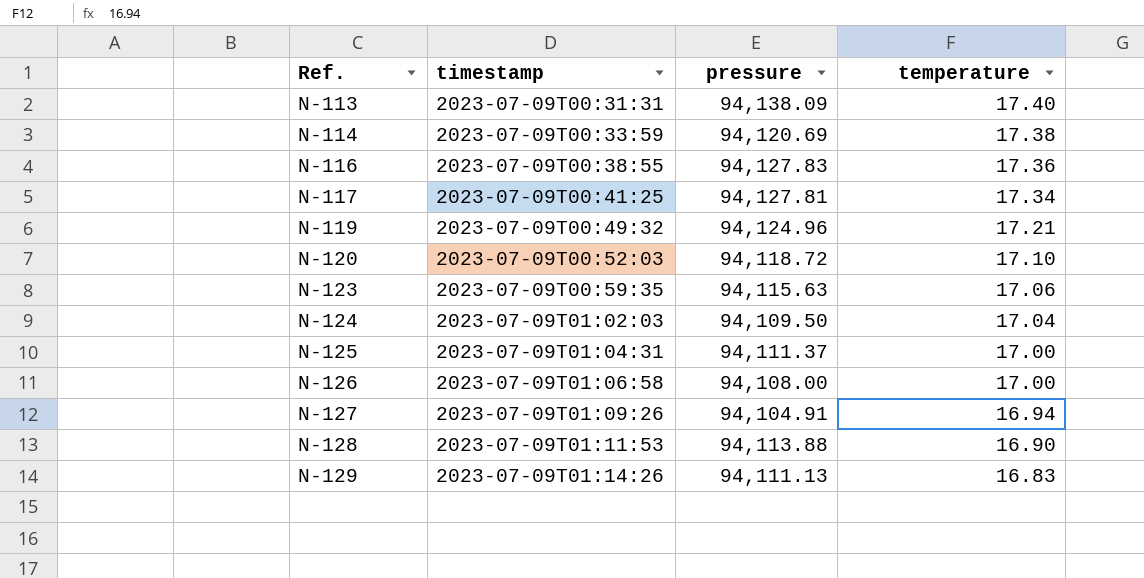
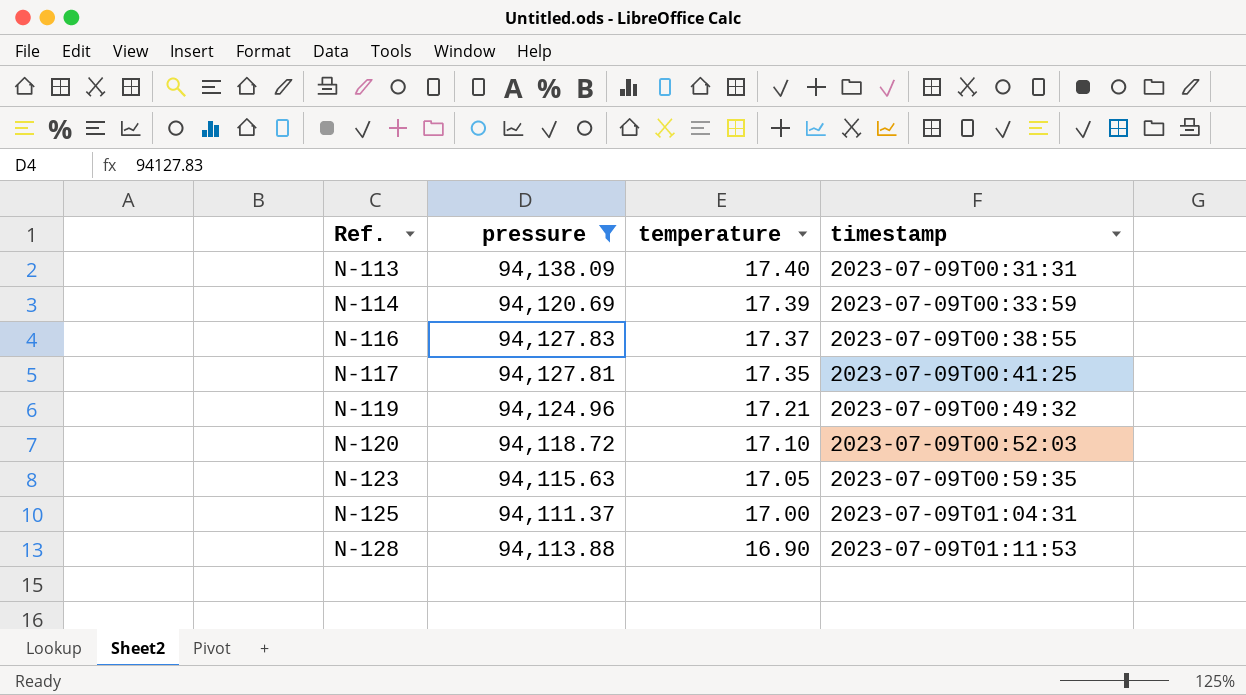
filter: none -> pressure >= 94,111.37
column timestamp | position: 2 -> 4
N-114 | temperature: 17.38 -> 17.39
N-116 | temperature: 17.36 -> 17.37
N-117 | temperature: 17.34 -> 17.35
N-123 | temperature: 17.06 -> 17.05

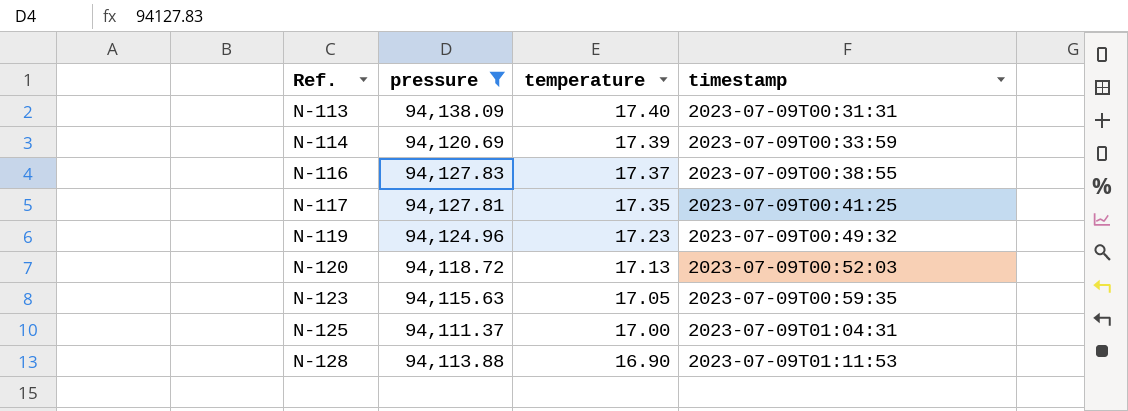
N-119 | temperature: 17.21 -> 17.23
N-120 | temperature: 17.10 -> 17.13

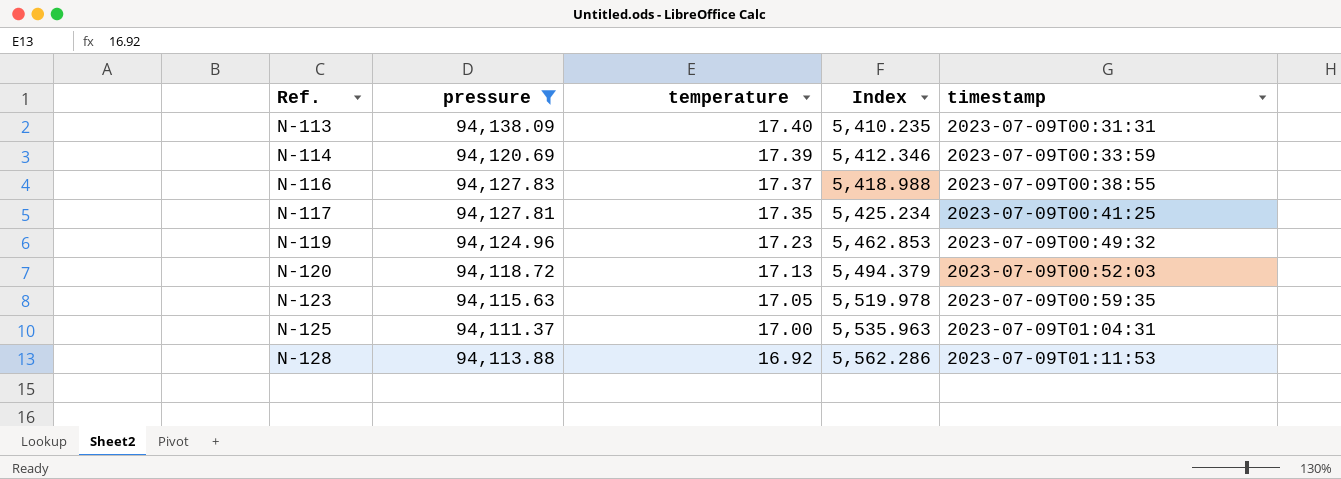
column Index | formula: none -> [pressure] / [temperature]
N-128 | temperature: 16.90 -> 16.92

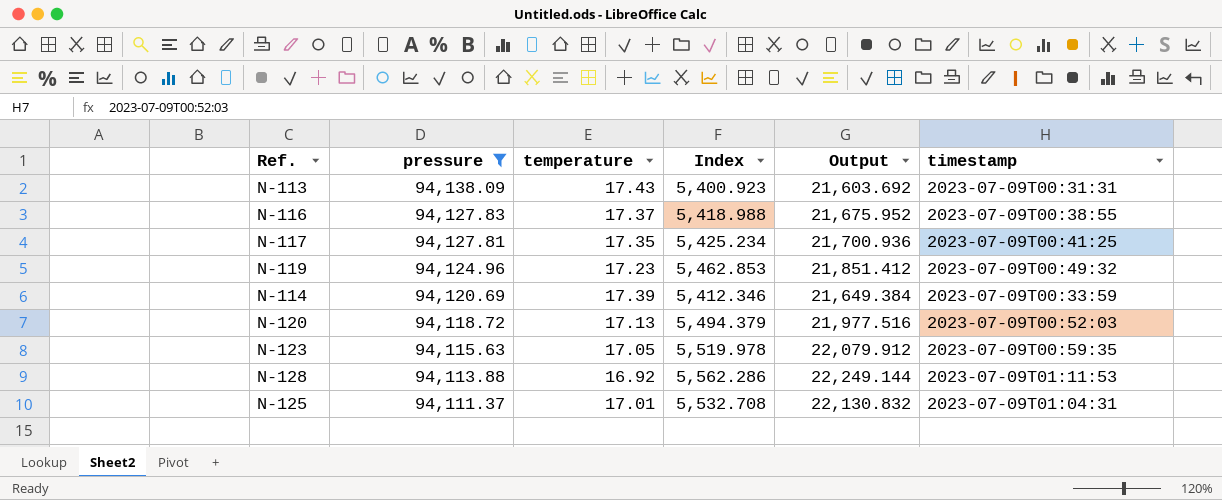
row order: Ref. ascending -> pressure descending
column Output | formula: none -> [Index] * 4
N-113 | temperature: 17.40 -> 17.43
N-113 | Index: 5,410.235 -> 5,400.923
N-125 | temperature: 17.00 -> 17.01
N-125 | Index: 5,535.963 -> 5,532.708

